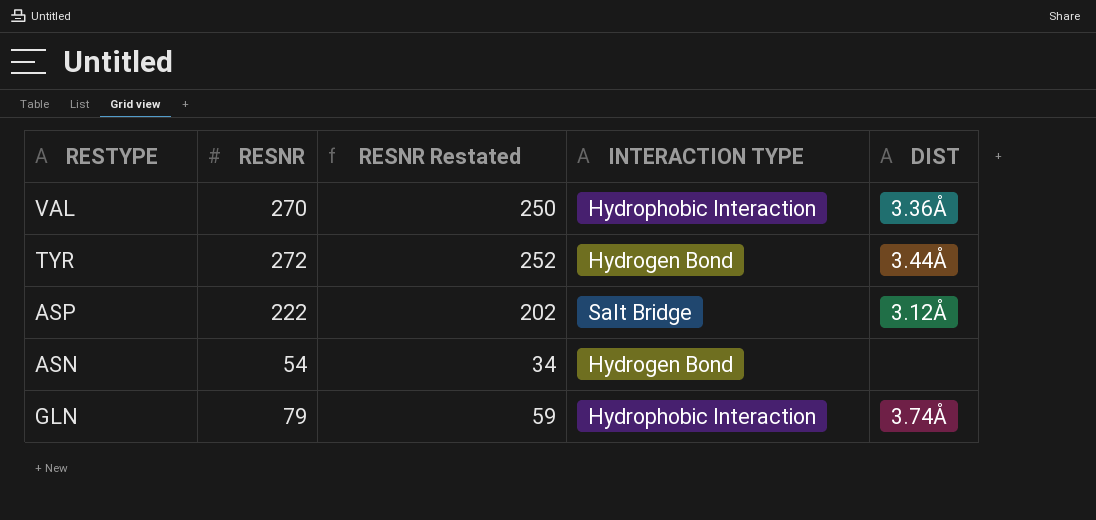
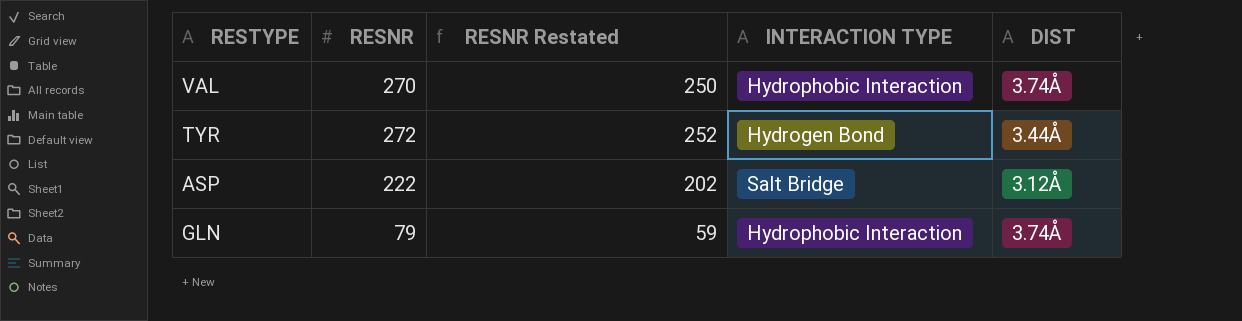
row ASN: 54 | 34 | Hydrogen Bond | none -> none
VAL | DIST: 3.36Å -> 3.74Å

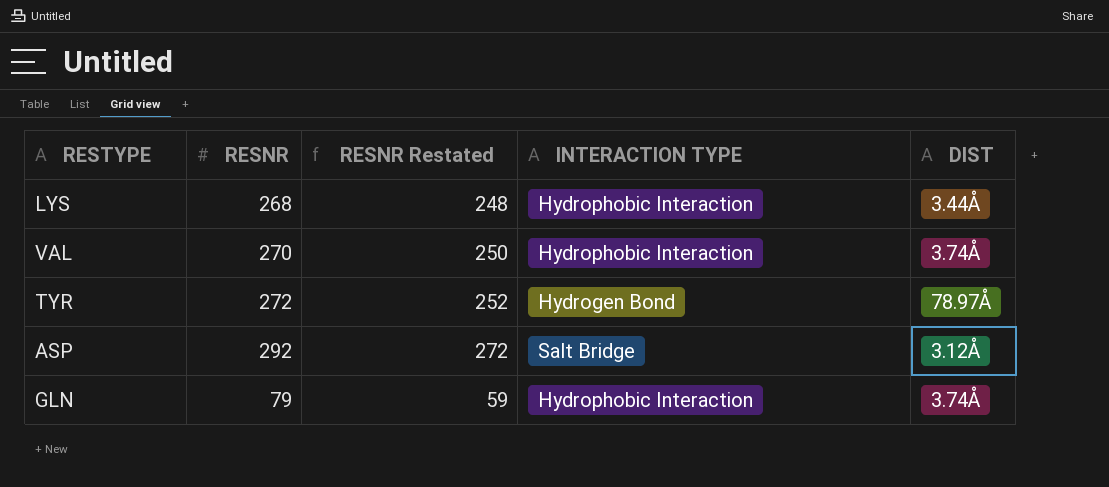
row LYS: none -> 268 | 248 | Hydrophobic Interaction | 3.44Å
TYR | DIST: 3.44Å -> 78.97Å
ASP | RESNR: 222 -> 292
ASP | RESNR Restated: 202 -> 272

